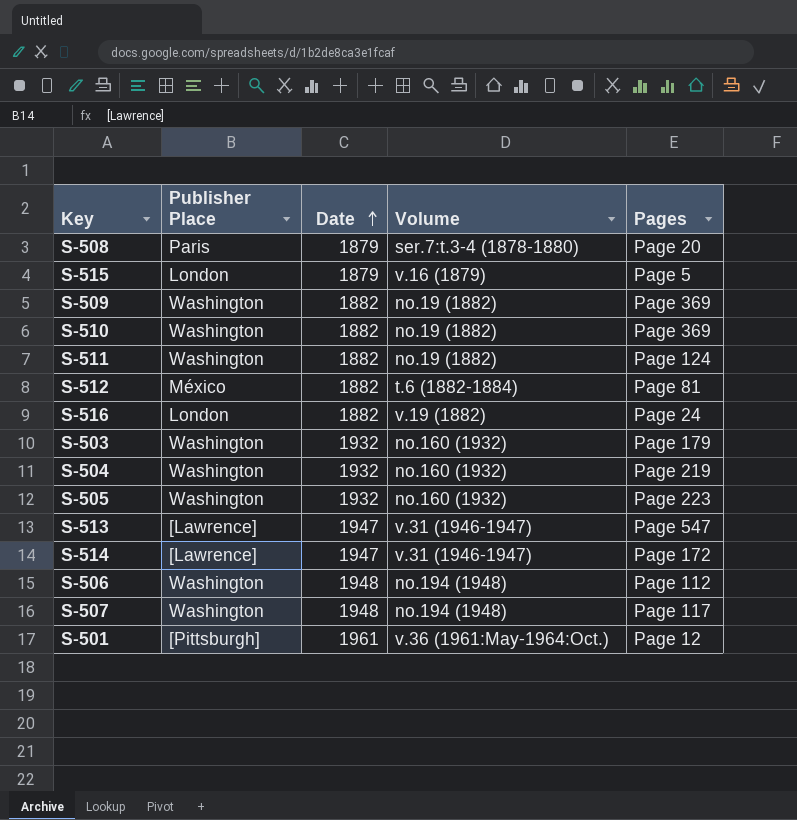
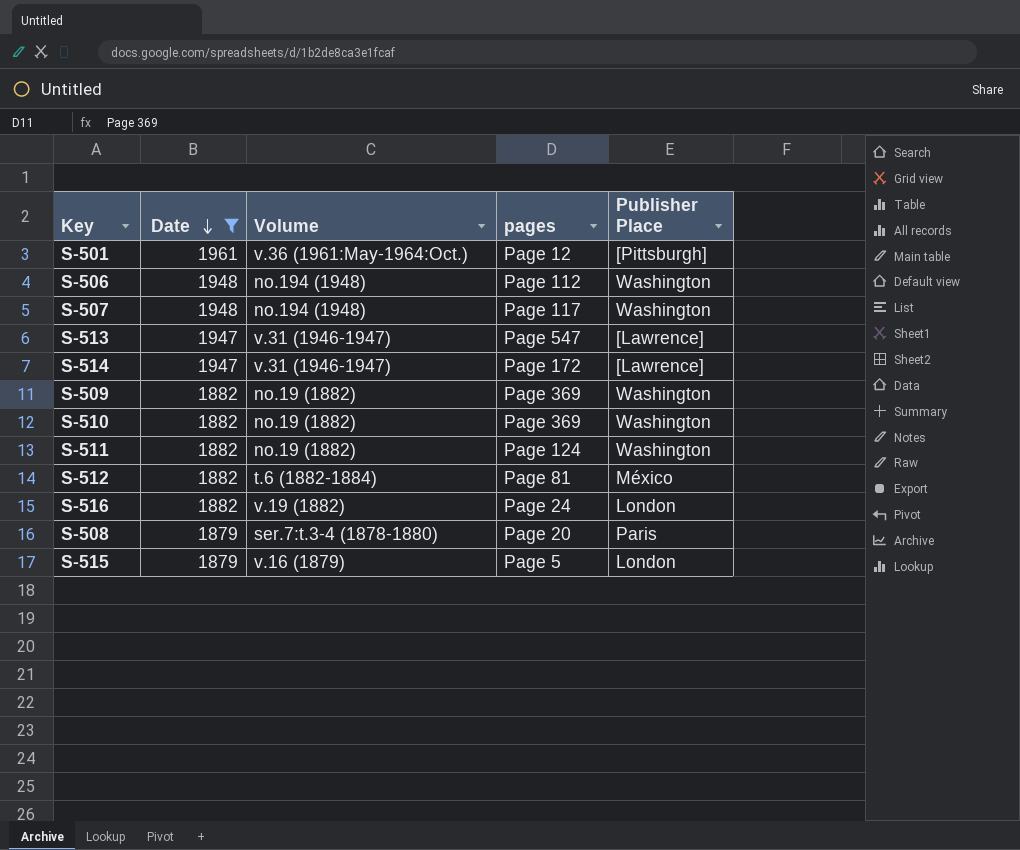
filter: none -> Date != 1932
row order: Date ascending -> Date descending
column name: Pages -> pages
column Publisher Place | position: 2 -> 5

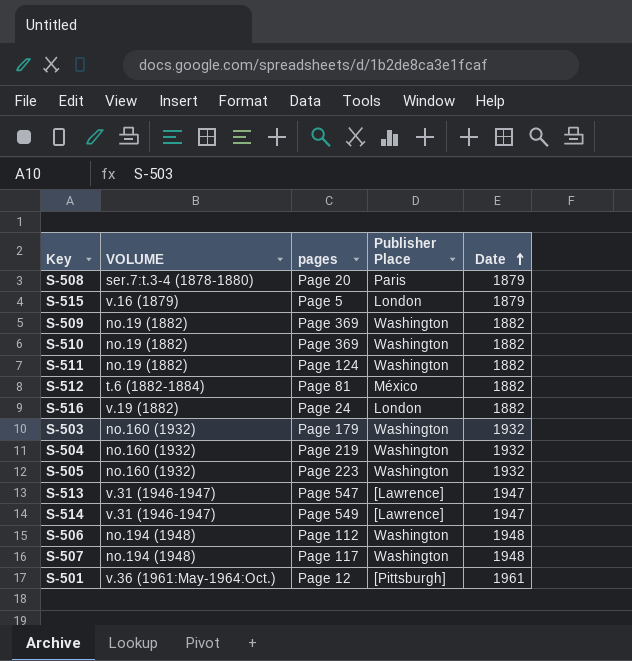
filter: Date != 1932 -> none
row order: Date descending -> Date ascending
column name: Volume -> VOLUME
column Date | position: 2 -> 5
S-514 | pages: Page 172 -> Page 549

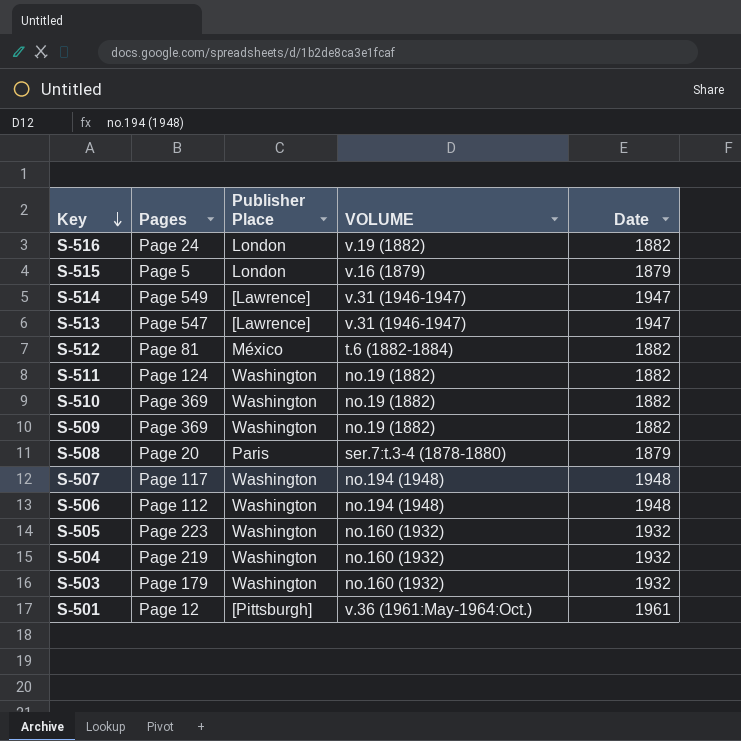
row order: Date ascending -> Key descending
column name: pages -> Pages
column VOLUME | position: 2 -> 4

